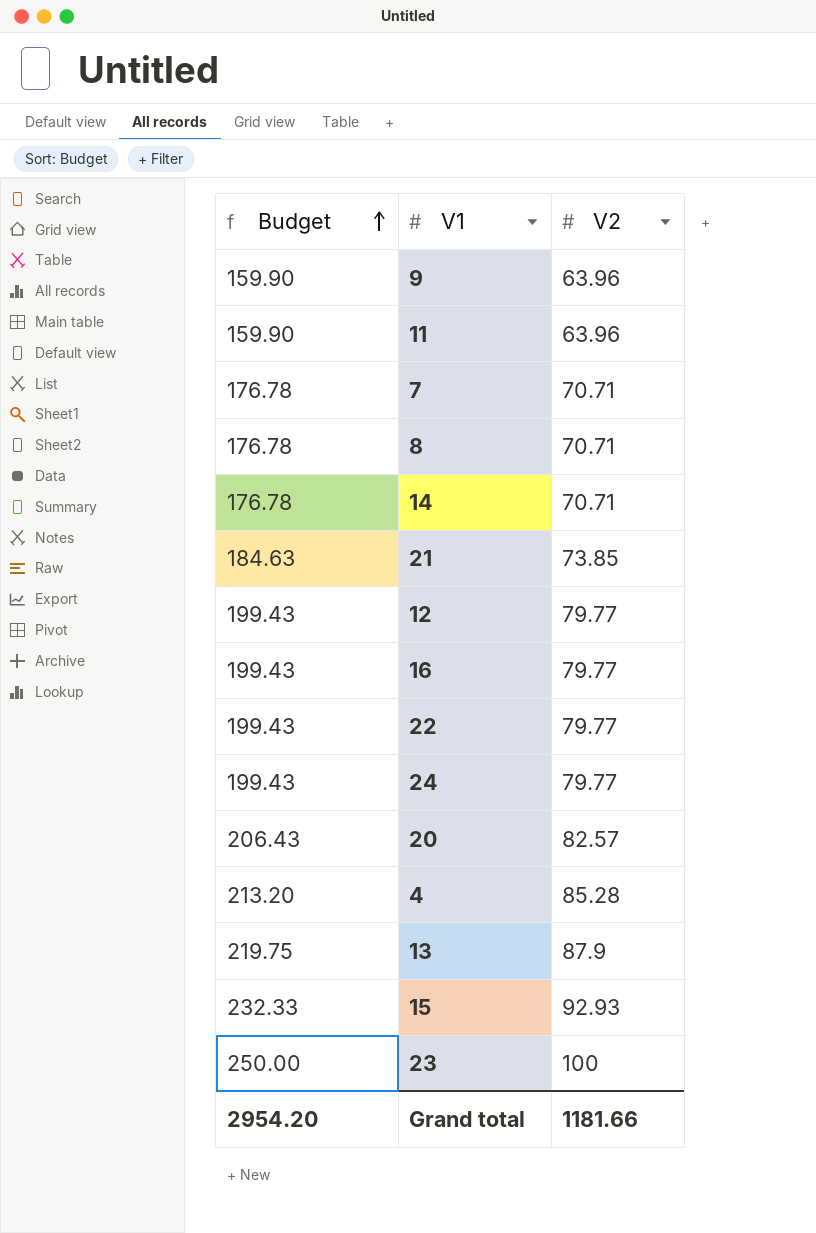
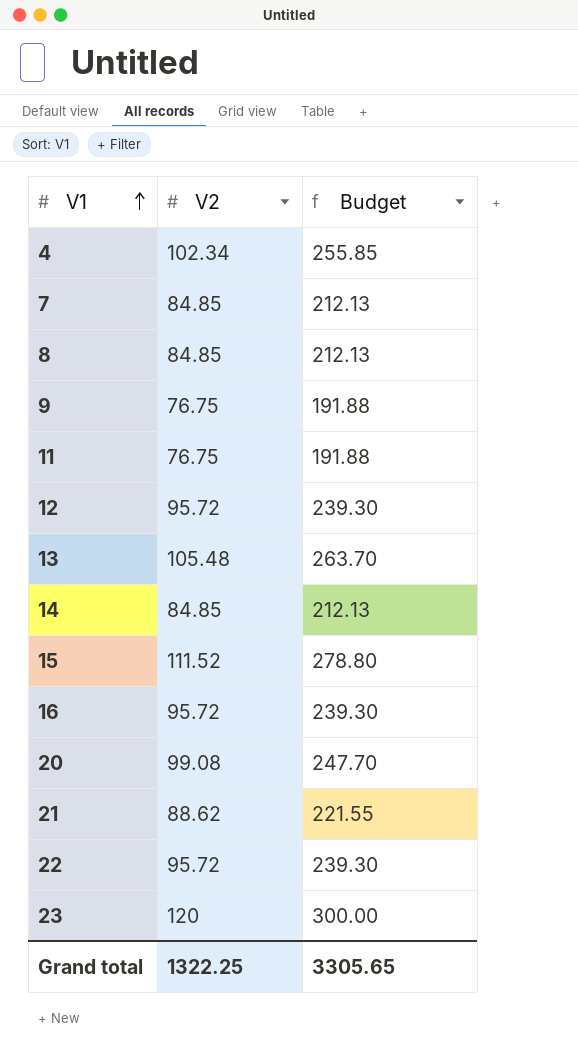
row order: Budget ascending -> V1 ascending
column Budget | position: 1 -> 3
row 24: 199.43 | 79.77 -> none
4 | V2: 85.28 -> 102.34
4 | Budget: 213.20 -> 255.85
7 | V2: 70.71 -> 84.85
7 | Budget: 176.78 -> 212.13
8 | V2: 70.71 -> 84.85
8 | Budget: 176.78 -> 212.13
9 | V2: 63.96 -> 76.75
9 | Budget: 159.90 -> 191.88
11 | V2: 63.96 -> 76.75
11 | Budget: 159.90 -> 191.88
12 | V2: 79.77 -> 95.72
12 | Budget: 199.43 -> 239.30
13 | V2: 87.9 -> 105.48
13 | Budget: 219.75 -> 263.70
14 | V2: 70.71 -> 84.85
14 | Budget: 176.78 -> 212.13
15 | V2: 92.93 -> 111.52
15 | Budget: 232.33 -> 278.80
16 | V2: 79.77 -> 95.72
16 | Budget: 199.43 -> 239.30
20 | V2: 82.57 -> 99.08
20 | Budget: 206.43 -> 247.70
21 | V2: 73.85 -> 88.62
21 | Budget: 184.63 -> 221.55
22 | V2: 79.77 -> 95.72
22 | Budget: 199.43 -> 239.30
23 | V2: 100 -> 120
23 | Budget: 250.00 -> 300.00
Grand total | V2: 1181.66 -> 1322.25
Grand total | Budget: 2954.20 -> 3305.65

